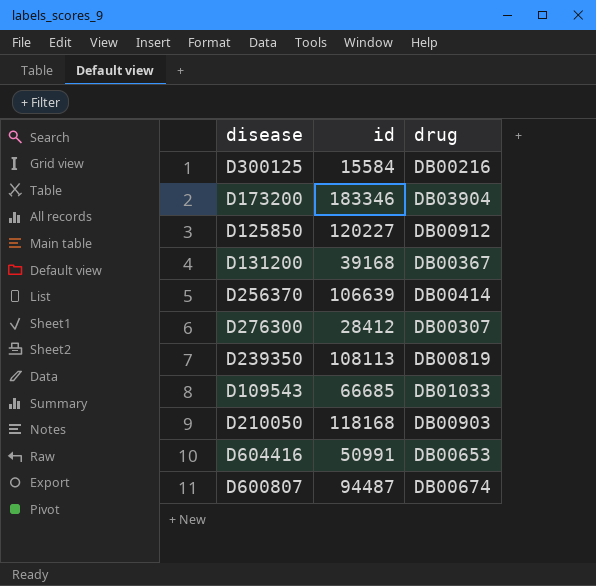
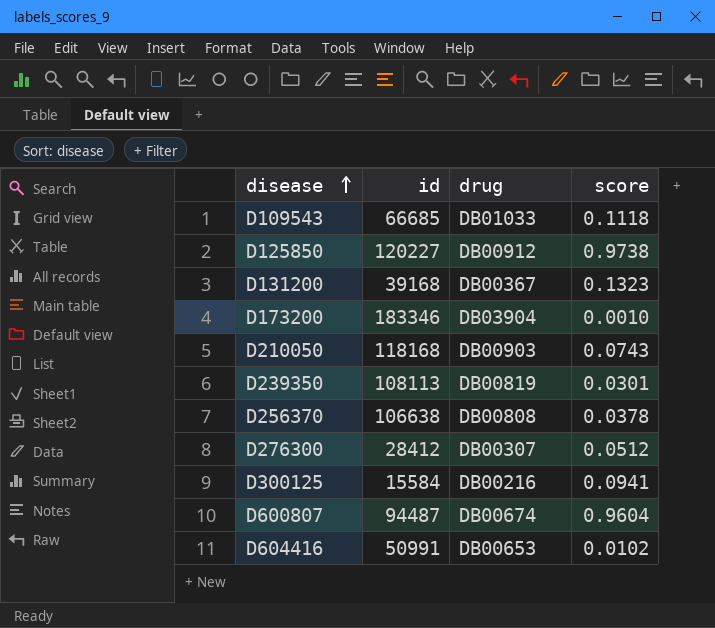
row order: none -> disease ascending
column score | position: none -> 4
D256370 | id: 106639 -> 106638
D256370 | drug: DB00414 -> DB00808

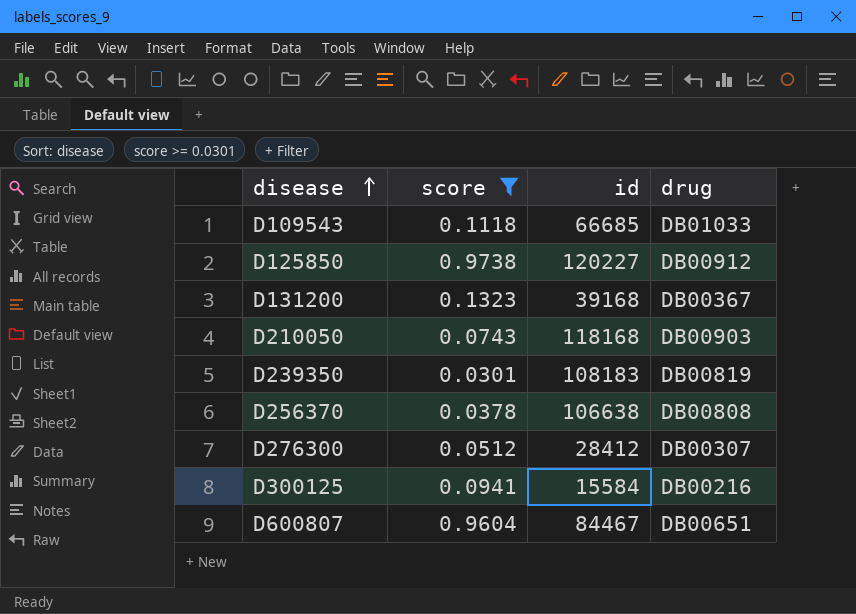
filter: none -> score >= 0.0301
column score | position: 4 -> 2
D239350 | id: 108113 -> 108183
D600807 | id: 94487 -> 84467
D600807 | drug: DB00674 -> DB00651

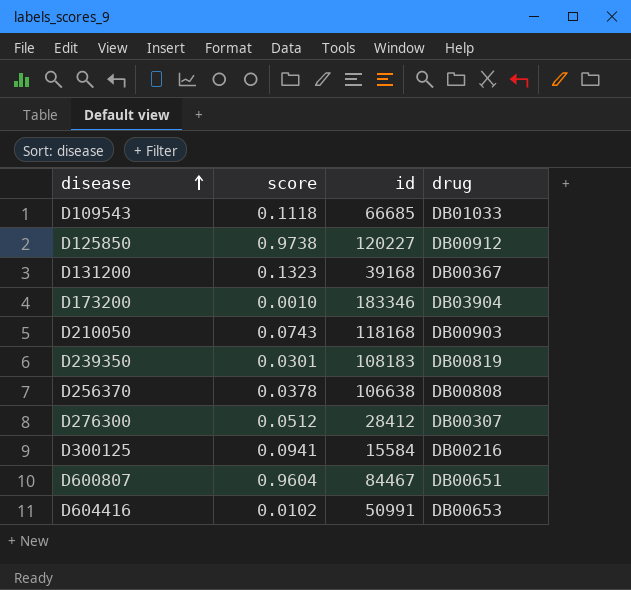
filter: score >= 0.0301 -> none

